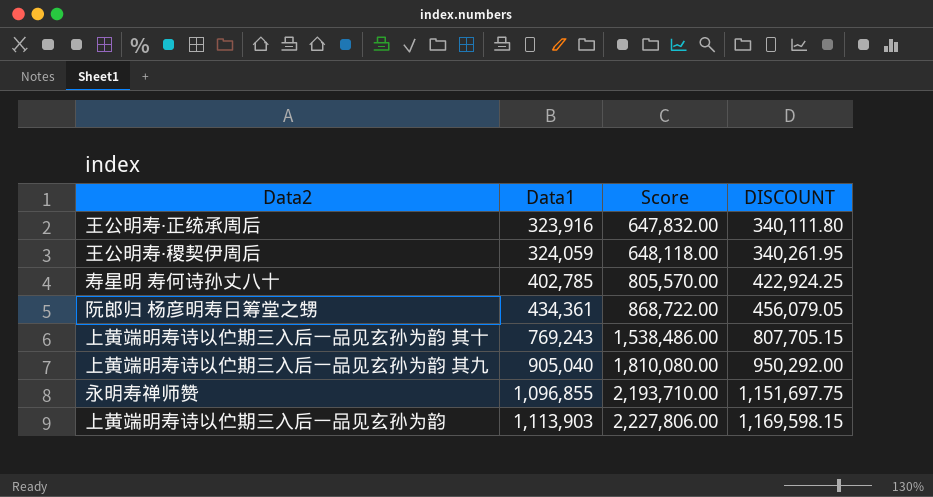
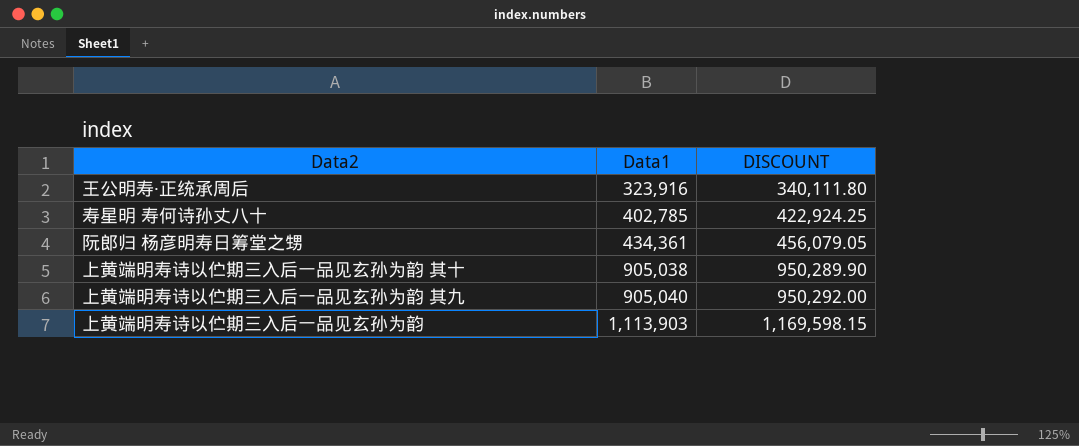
column Score | formula: [Data1] * 2 -> none
row 王公明寿·稷契伊周后: 324,059 | 648,118.00 | 340,261.95 -> none
row 永明寿禅师赞: 1,096,855 | 2,193,710.00 | 1,151,697.75 -> none
上黄端明寿诗以伫期三入后一品见玄孙为韵 其十 | Data1: 769,243 -> 905,038
上黄端明寿诗以伫期三入后一品见玄孙为韵 其十 | DISCOUNT: 807,705.15 -> 950,289.90

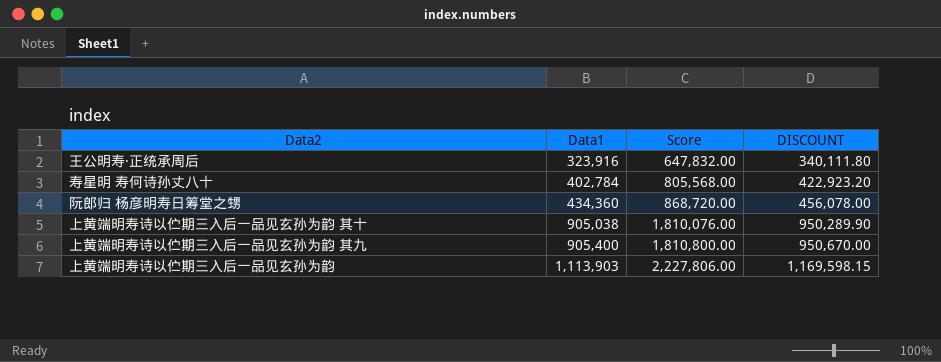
column Score | formula: none -> [Data1] * 2
寿星明 寿何诗孙丈八十 | Data1: 402,785 -> 402,784
寿星明 寿何诗孙丈八十 | DISCOUNT: 422,924.25 -> 422,923.20
阮郎归 杨彦明寿日筹堂之甥 | Data1: 434,361 -> 434,360
阮郎归 杨彦明寿日筹堂之甥 | DISCOUNT: 456,079.05 -> 456,078.00
上黄端明寿诗以伫期三入后一品见玄孙为韵 其九 | Data1: 905,040 -> 905,400
上黄端明寿诗以伫期三入后一品见玄孙为韵 其九 | DISCOUNT: 950,292.00 -> 950,670.00

